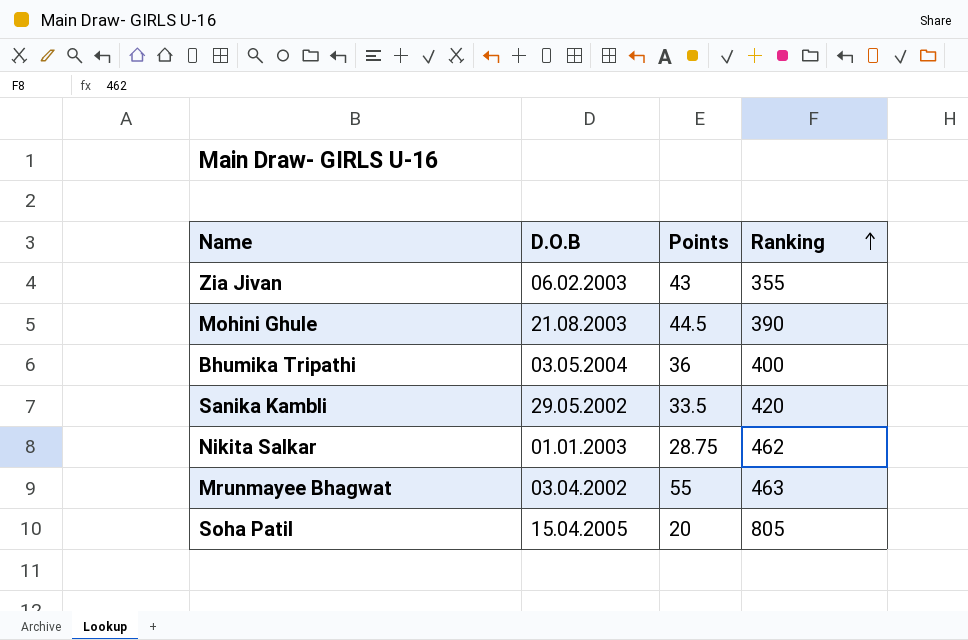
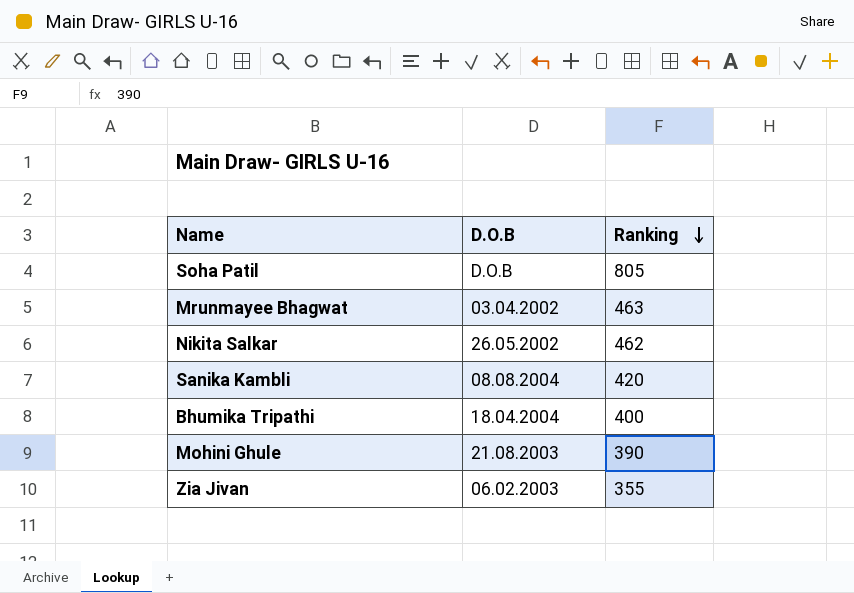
row order: Ranking ascending -> Ranking descending
column Points | position: 3 -> none
Soha Patil | D.O.B: 15.04.2005 -> D.O.B
Nikita Salkar | D.O.B: 01.01.2003 -> 26.05.2002
Sanika Kambli | D.O.B: 29.05.2002 -> 08.08.2004
Bhumika Tripathi | D.O.B: 03.05.2004 -> 18.04.2004

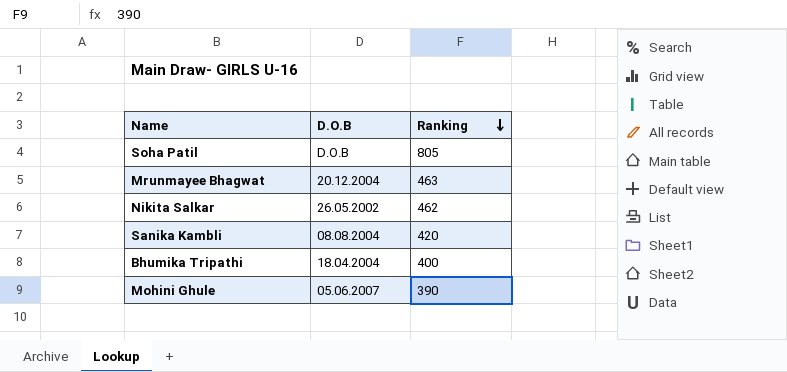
row Zia Jivan: 06.02.2003 | 355 -> none
Mrunmayee Bhagwat | D.O.B: 03.04.2002 -> 20.12.2004
Mohini Ghule | D.O.B: 21.08.2003 -> 05.06.2007

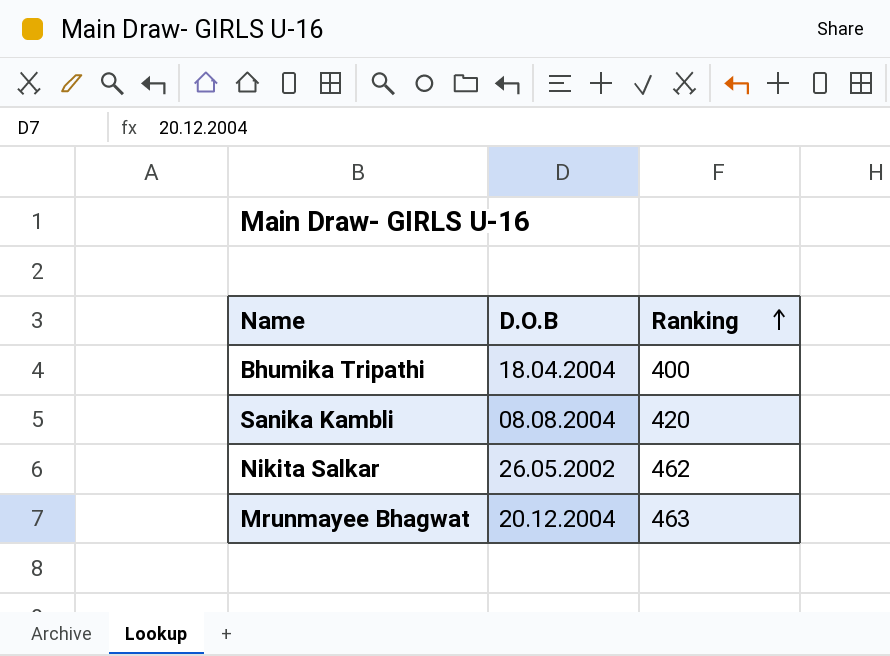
row order: Ranking descending -> Ranking ascending
row Soha Patil: D.O.B | 805 -> none
row Mohini Ghule: 05.06.2007 | 390 -> none

